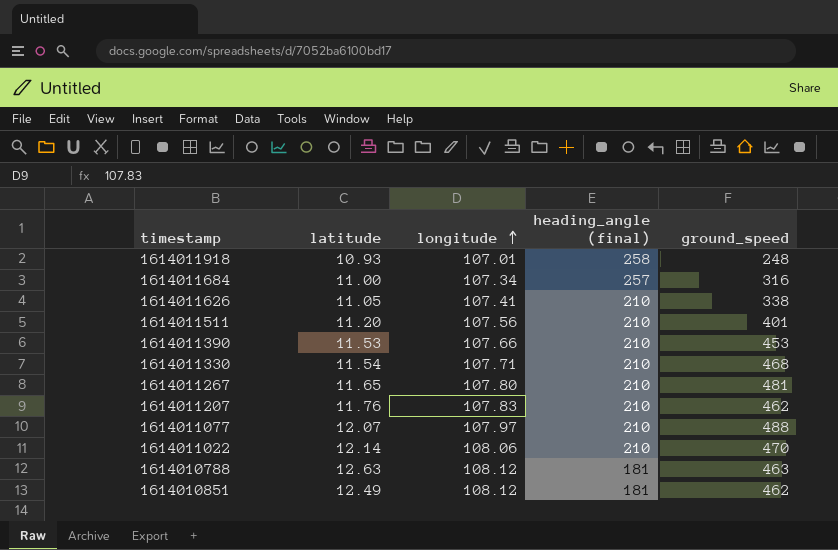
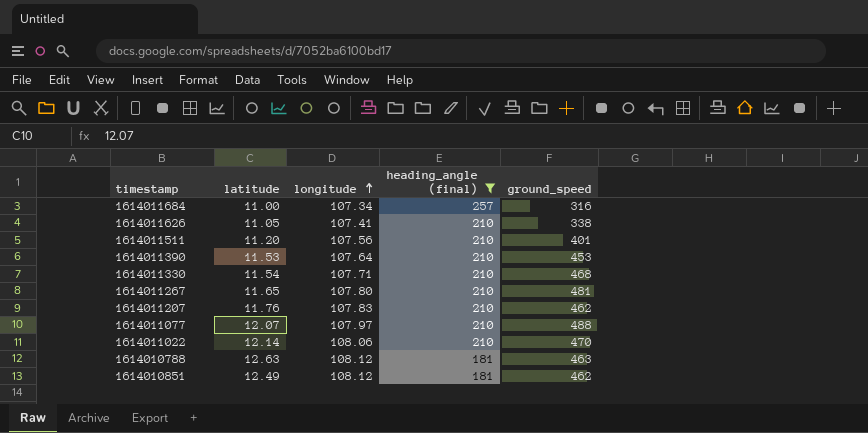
filter: none -> heading_angle (final) != 258
1614011390 | longitude: 107.66 -> 107.64

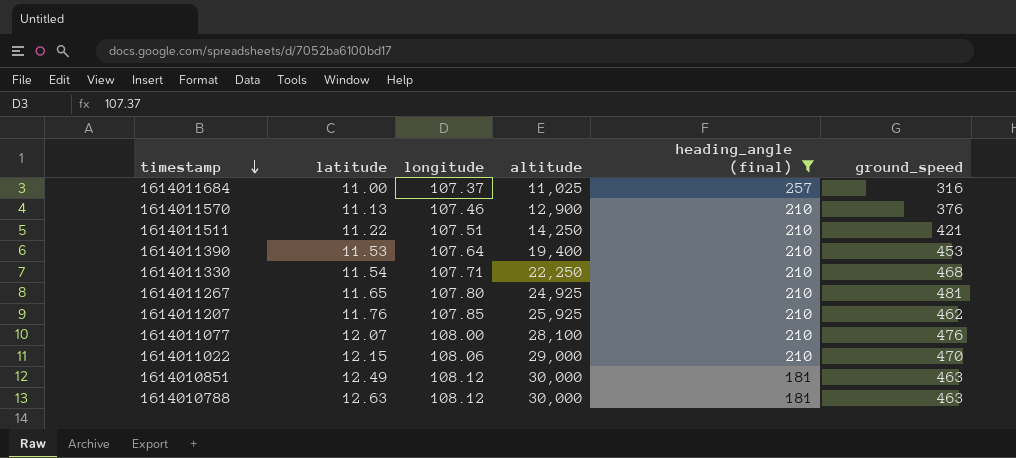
row order: longitude ascending -> timestamp descending
column altitude | position: none -> 4
row 1614011626: 11.05 | 107.41 | 210 | 338 -> none
1614011684 | longitude: 107.34 -> 107.37
row 1614011570: none -> 11.13 | 107.46 | 12,900 | 210 | 376
1614011511 | latitude: 11.20 -> 11.22
1614011511 | longitude: 107.56 -> 107.51
1614011511 | ground_speed: 401 -> 421
1614011207 | longitude: 107.83 -> 107.85
1614011077 | longitude: 107.97 -> 108.00
1614011077 | ground_speed: 488 -> 476
1614011022 | latitude: 12.14 -> 12.15
1614010851 | ground_speed: 462 -> 463

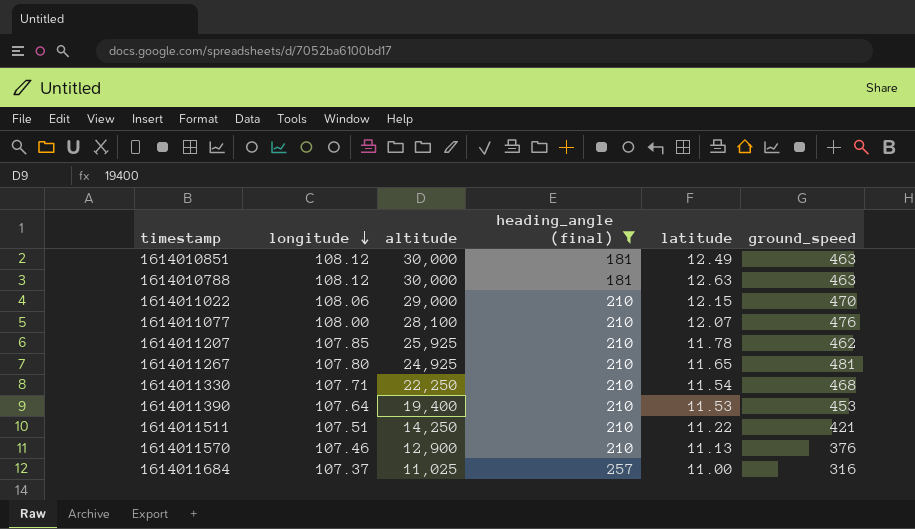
row order: timestamp descending -> longitude descending
column latitude | position: 2 -> 5
1614011207 | latitude: 11.76 -> 11.78

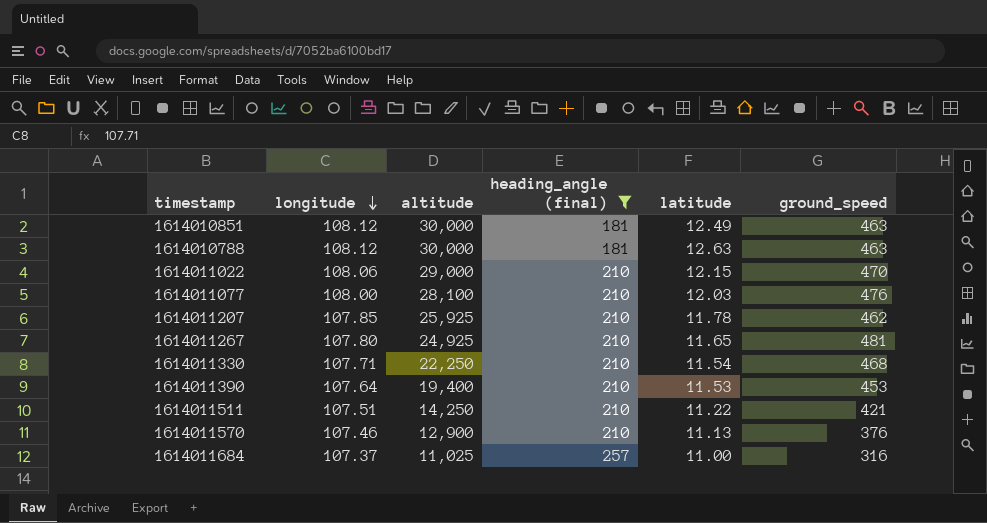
1614011077 | latitude: 12.07 -> 12.03

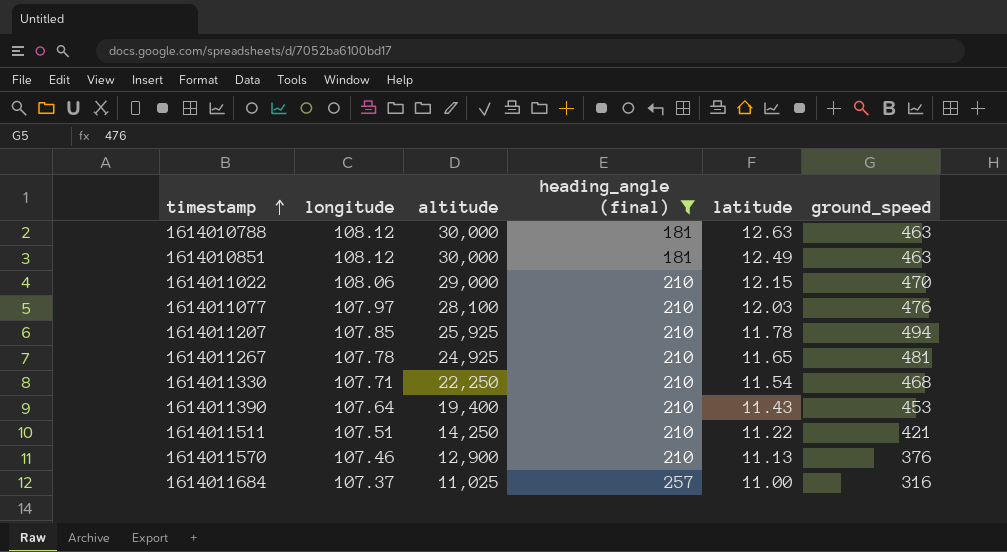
row order: longitude descending -> timestamp ascending
1614011077 | longitude: 108.00 -> 107.97
1614011207 | ground_speed: 462 -> 494
1614011267 | longitude: 107.80 -> 107.78
1614011390 | latitude: 11.53 -> 11.43

